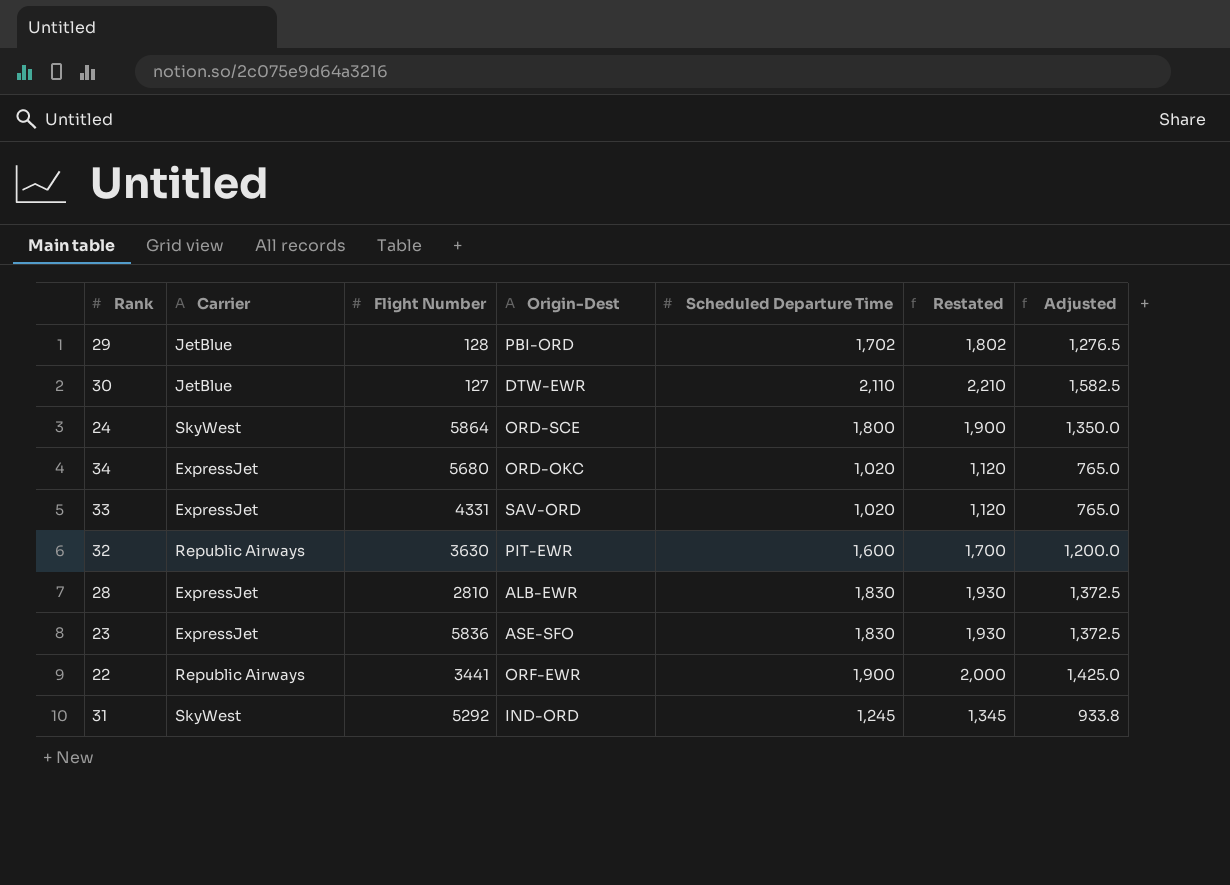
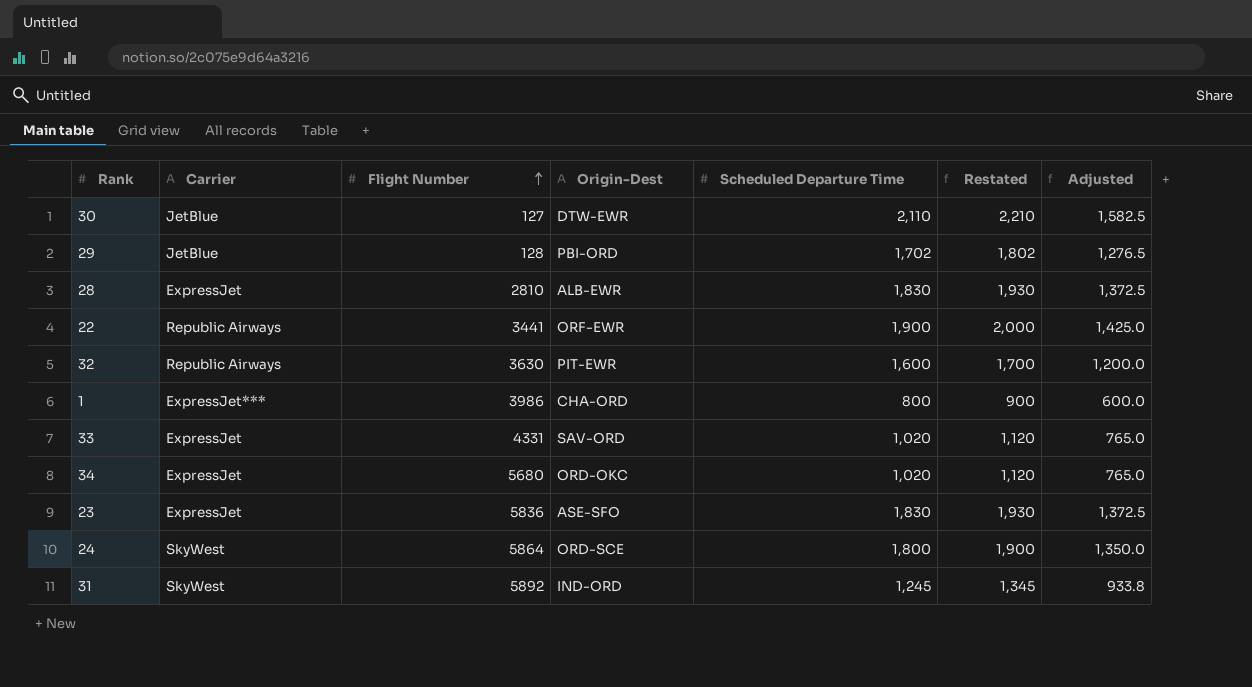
row order: none -> Flight Number ascending
row 1: none -> ExpressJet*** | 3986 | CHA-ORD | 800 | 900 | 600.0
31 | Flight Number: 5292 -> 5892

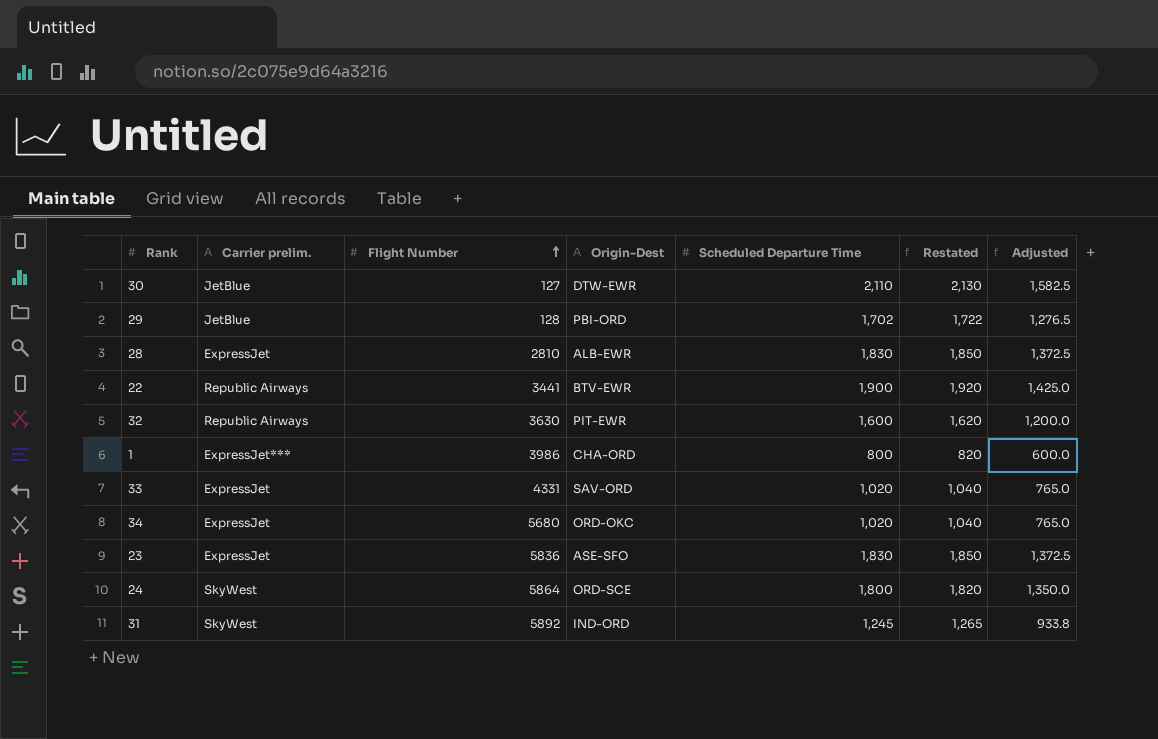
column name: Carrier -> Carrier prelim.
column Restated | formula: [Scheduled Departure Time] + 100 -> [Scheduled Departure Time] + 20
22 | Origin-Dest: ORF-EWR -> BTV-EWR

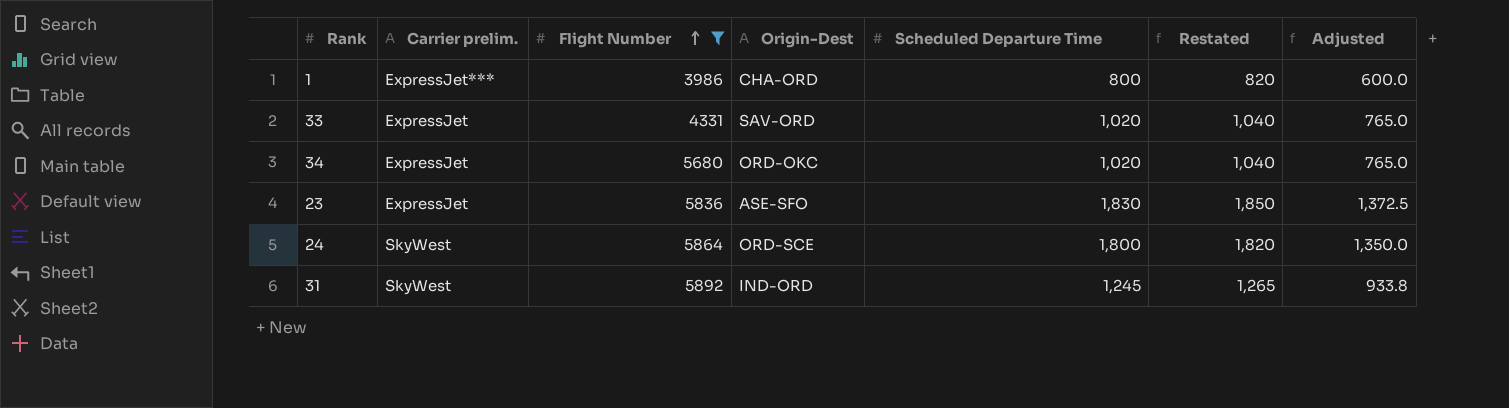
filter: none -> Flight Number >= 3986

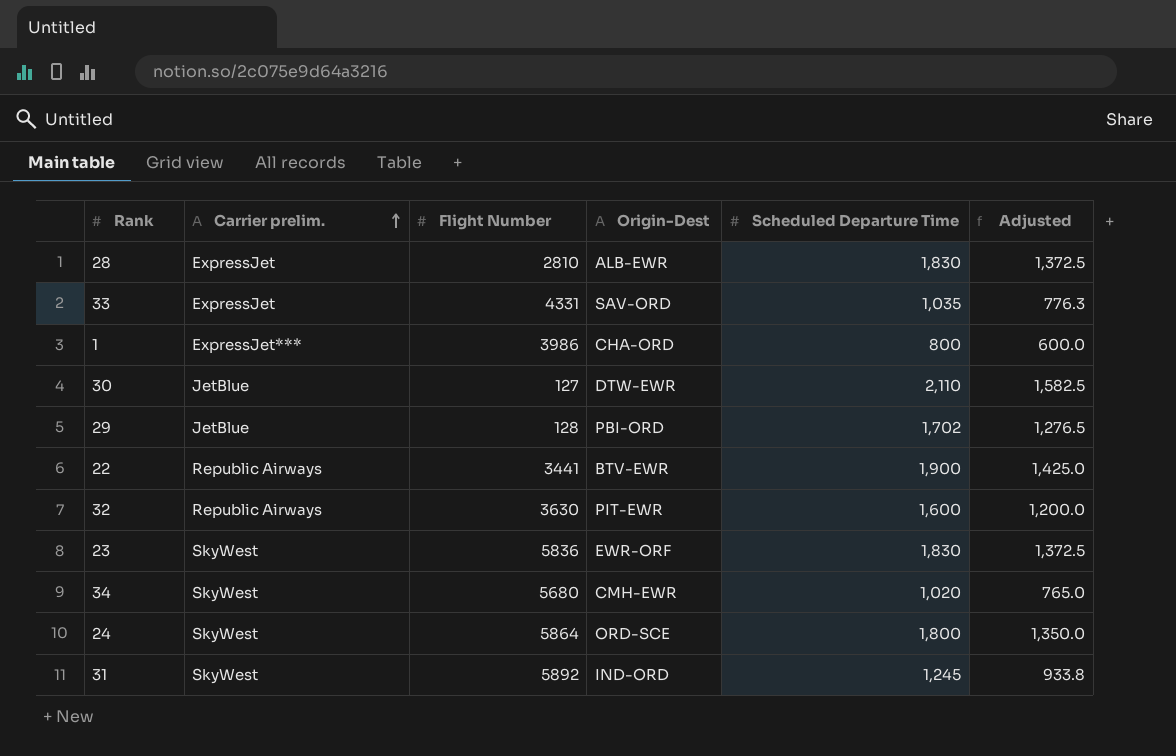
filter: Flight Number >= 3986 -> none
row order: Flight Number ascending -> Carrier prelim. ascending
column Restated | formula: [Scheduled Departure Time] + 20 -> none
33 | Scheduled Departure Time: 1,020 -> 1,035
33 | Adjusted: 765.0 -> 776.3
23 | Carrier prelim.: ExpressJet -> SkyWest
23 | Origin-Dest: ASE-SFO -> EWR-ORF
34 | Carrier prelim.: ExpressJet -> SkyWest
34 | Origin-Dest: ORD-OKC -> CMH-EWR

